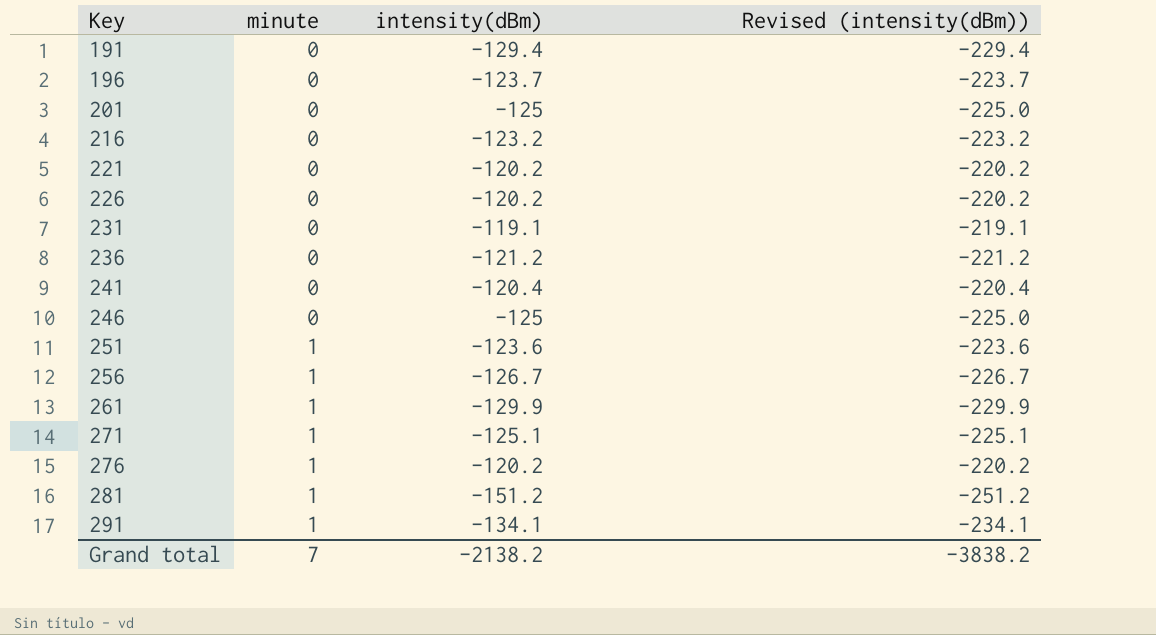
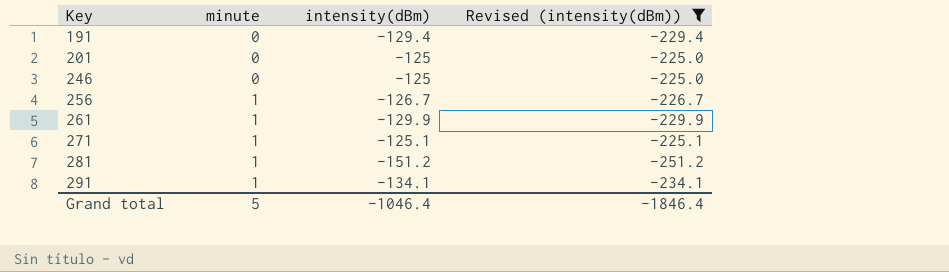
filter: none -> Revised (intensity(dBm)) <= -225.0
Grand total | minute: 7 -> 5
Grand total | intensity(dBm): -2138.2 -> -1046.4
Grand total | Revised (intensity(dBm)): -3838.2 -> -1846.4

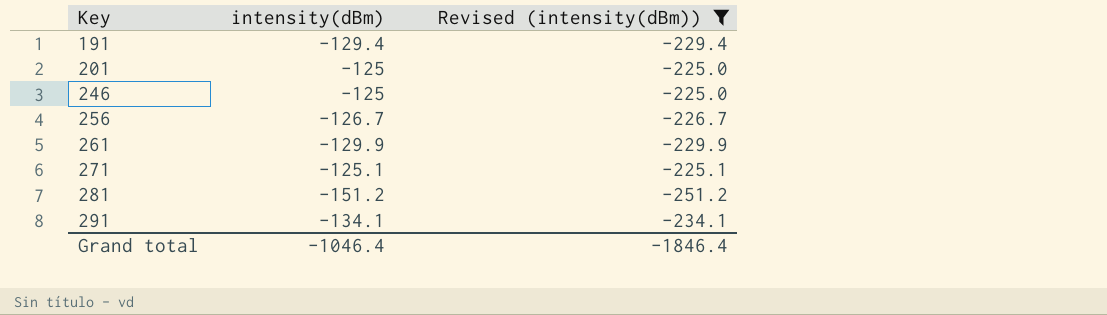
column minute | position: 2 -> none

